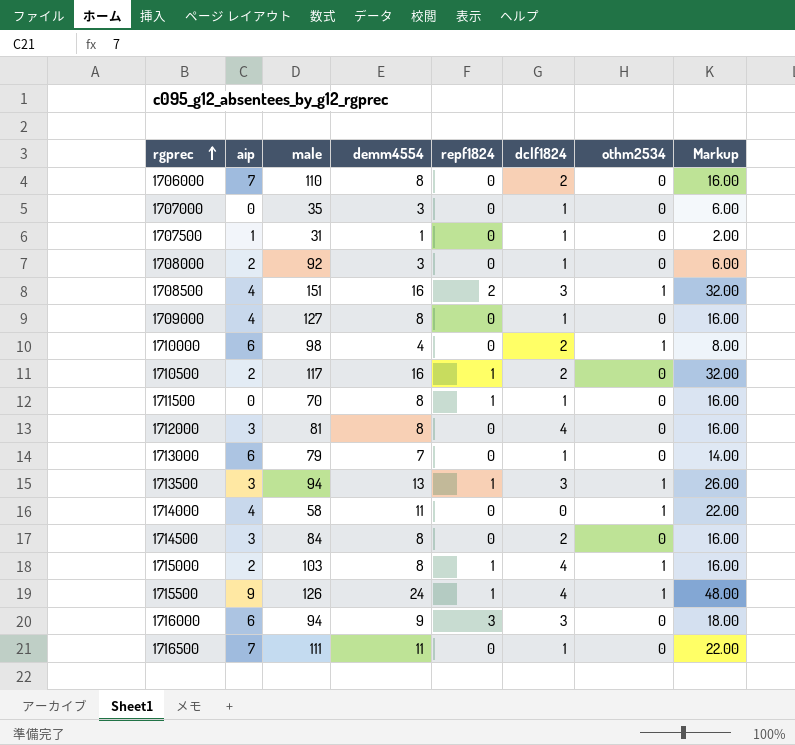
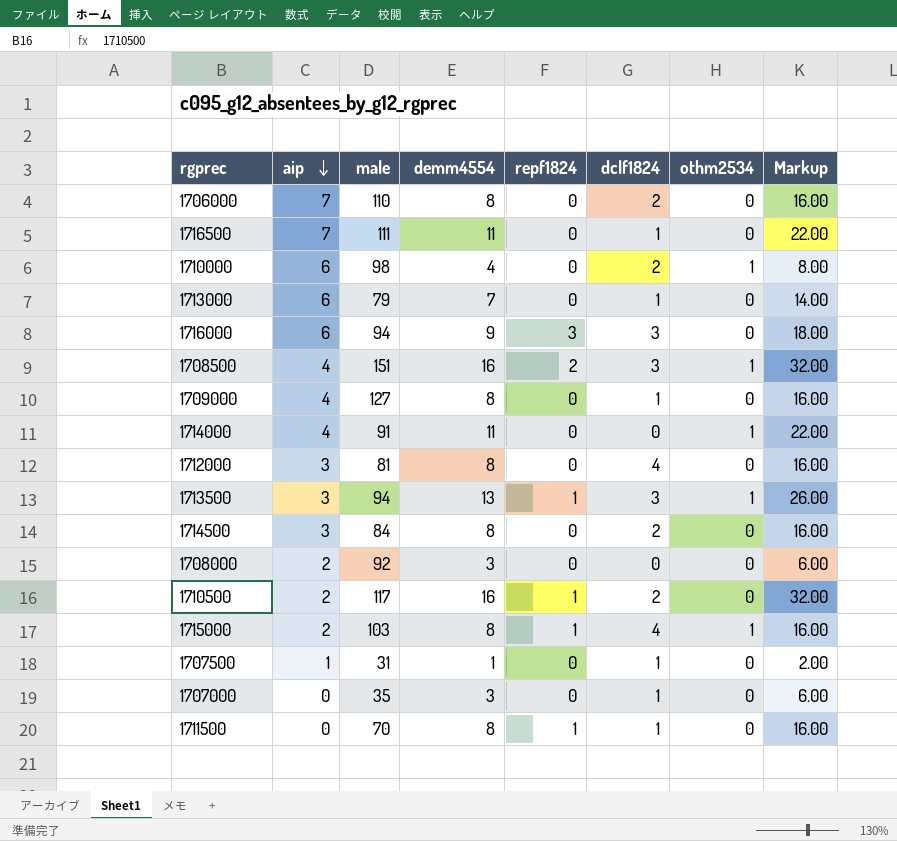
row order: rgprec ascending -> aip descending
row 1715500: 9 | 126 | 24 | 1 | 4 | 1 | 48.00 -> none
1714000 | male: 58 -> 91
1708000 | dclf1824: 1 -> 0

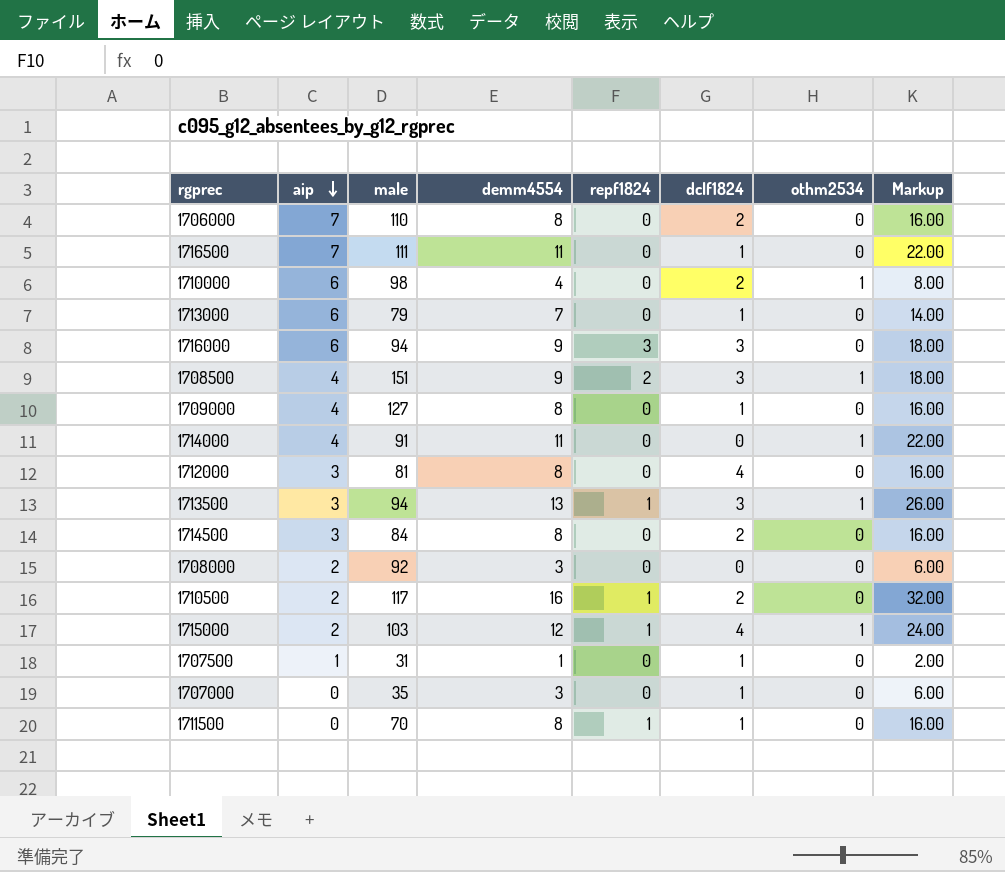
1708500 | demm4554: 16 -> 9
1708500 | Markup: 32.00 -> 18.00
1715000 | demm4554: 8 -> 12
1715000 | Markup: 16.00 -> 24.00

